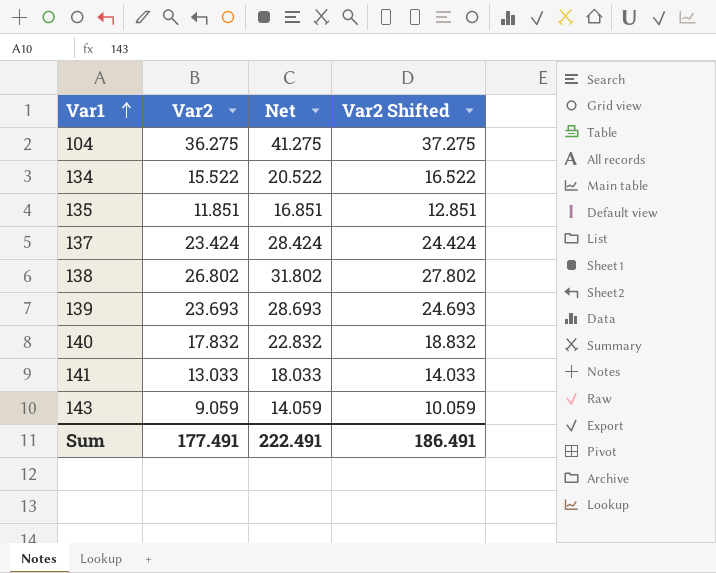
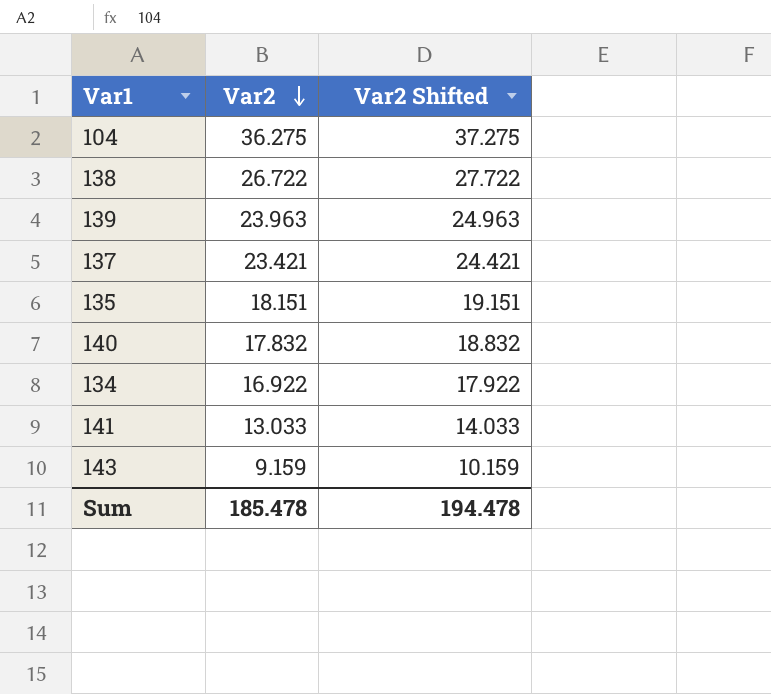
row order: Var1 ascending -> Var2 descending
column Net | formula: [Var2] + 5 -> none
138 | Var2: 26.802 -> 26.722
138 | Var2 Shifted: 27.802 -> 27.722
139 | Var2: 23.693 -> 23.963
139 | Var2 Shifted: 24.693 -> 24.963
137 | Var2: 23.424 -> 23.421
137 | Var2 Shifted: 24.424 -> 24.421
135 | Var2: 11.851 -> 18.151
135 | Var2 Shifted: 12.851 -> 19.151
134 | Var2: 15.522 -> 16.922
134 | Var2 Shifted: 16.522 -> 17.922
143 | Var2: 9.059 -> 9.159
143 | Var2 Shifted: 10.059 -> 10.159
Sum | Var2: 177.491 -> 185.478
Sum | Var2 Shifted: 186.491 -> 194.478

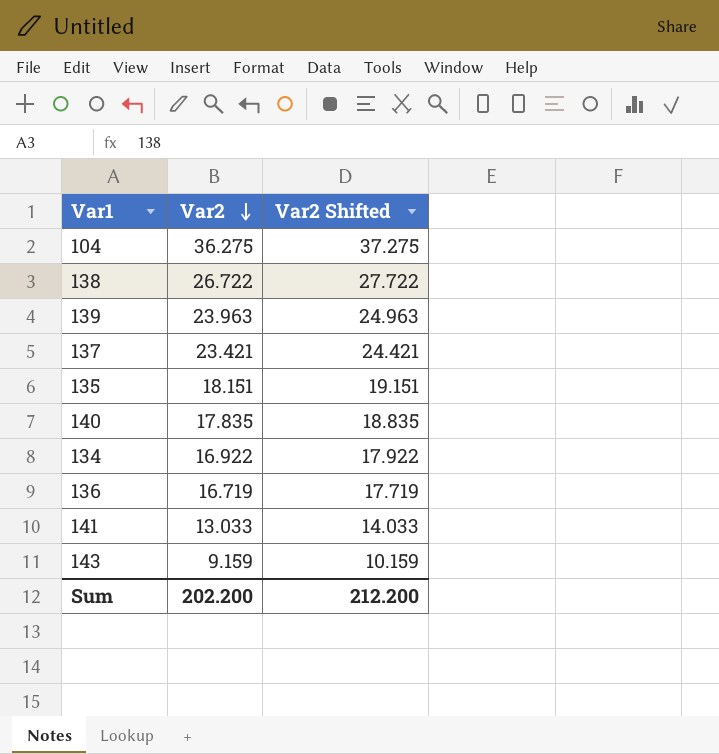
140 | Var2: 17.832 -> 17.835
140 | Var2 Shifted: 18.832 -> 18.835
row 136: none -> 16.719 | 17.719
Sum | Var2: 185.478 -> 202.200
Sum | Var2 Shifted: 194.478 -> 212.200

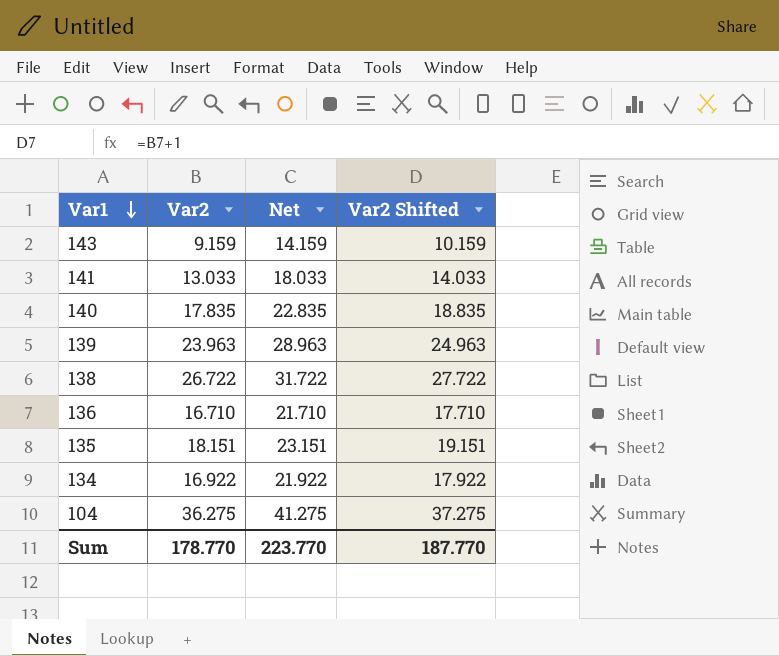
row order: Var2 descending -> Var1 descending
column Net | formula: none -> [Var2] + 5
row 137: 23.421 | 24.421 -> none
136 | Var2: 16.719 -> 16.710
136 | Var2 Shifted: 17.719 -> 17.710
Sum | Var2: 202.200 -> 178.770
Sum | Var2 Shifted: 212.200 -> 187.770

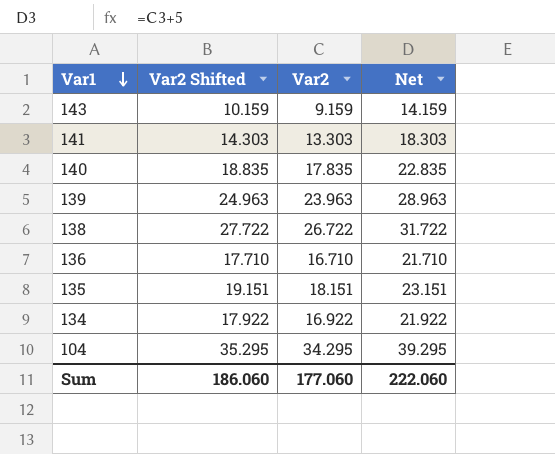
column Var2 Shifted | position: 4 -> 2
141 | Var2 Shifted: 14.033 -> 14.303
141 | Var2: 13.033 -> 13.303
141 | Net: 18.033 -> 18.303
104 | Var2 Shifted: 37.275 -> 35.295
104 | Var2: 36.275 -> 34.295
104 | Net: 41.275 -> 39.295
Sum | Var2 Shifted: 187.770 -> 186.060
Sum | Var2: 178.770 -> 177.060
Sum | Net: 223.770 -> 222.060

